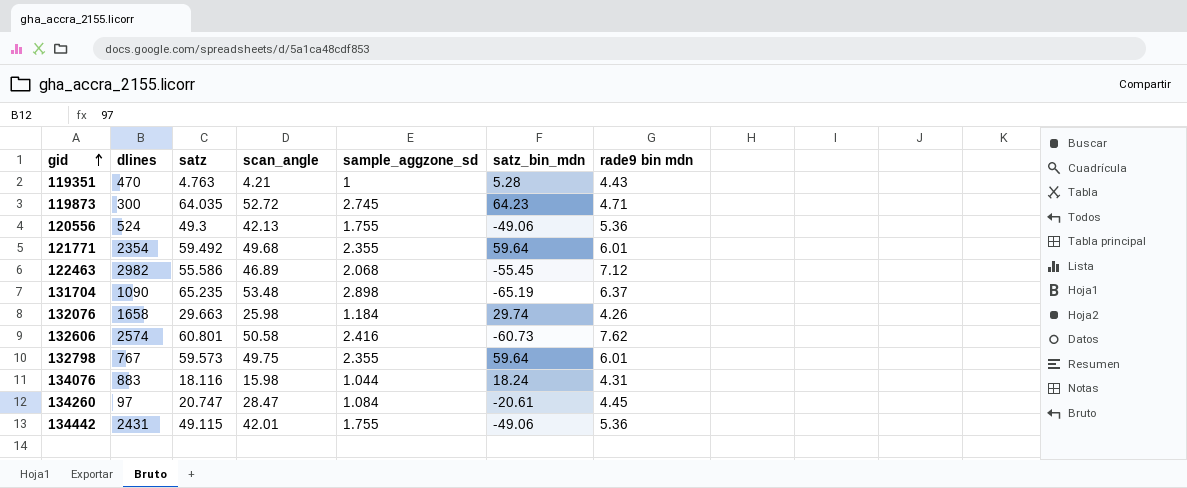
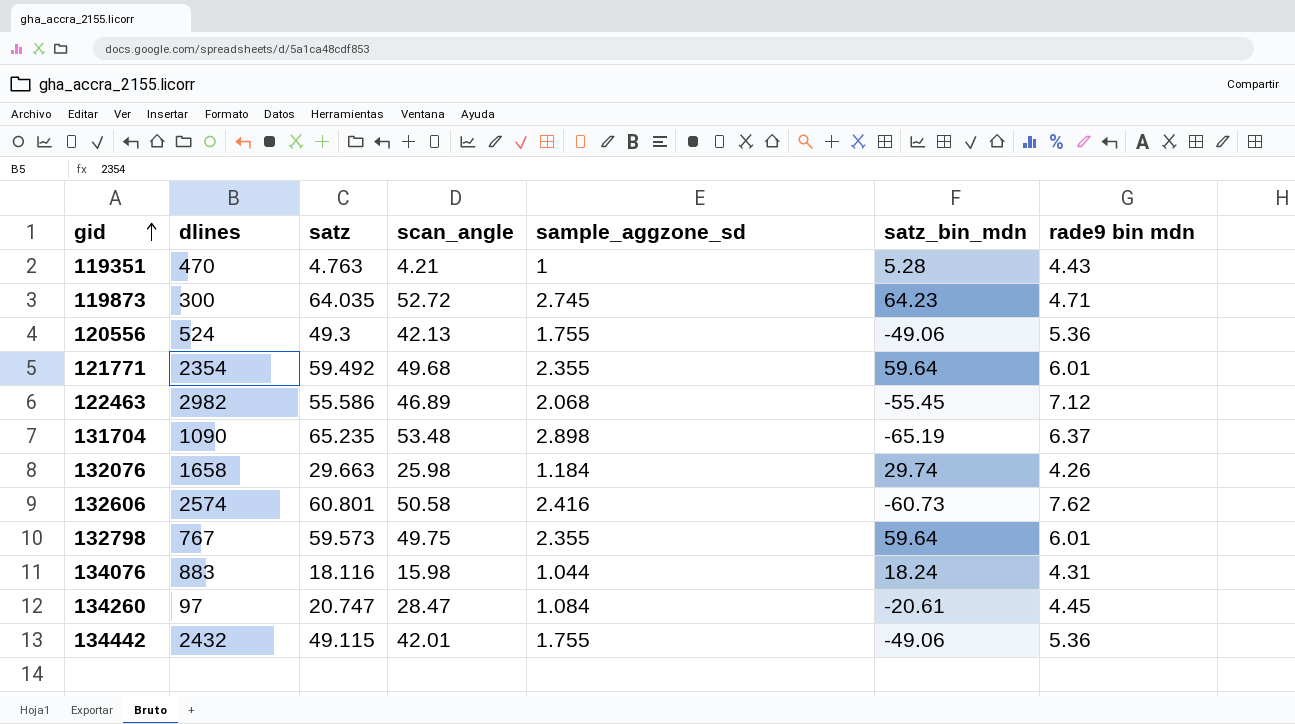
134442 | dlines: 2431 -> 2432

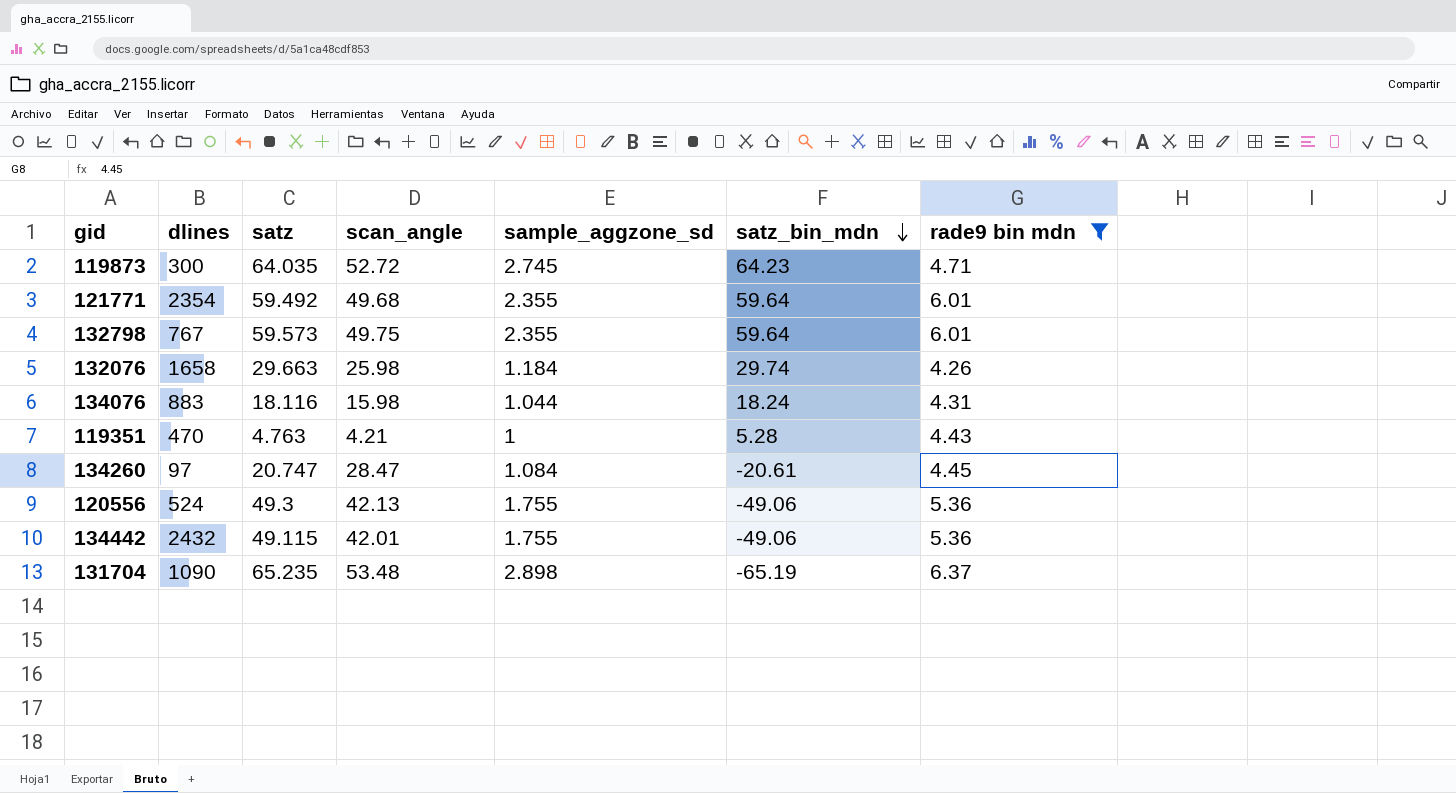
filter: none -> rade9 bin mdn <= 6.37
row order: gid ascending -> satz_bin_mdn descending

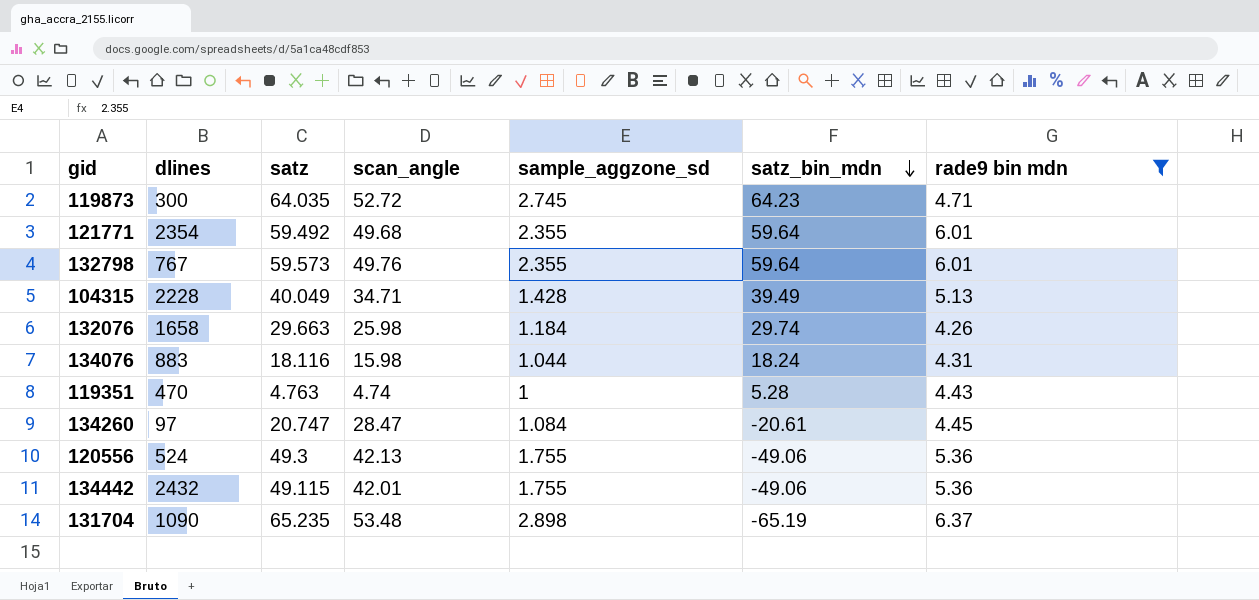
132798 | scan_angle: 49.75 -> 49.76
row 104315: none -> 2228 | 40.049 | 34.71 | 1.428 | 39.49 | 5.13
119351 | scan_angle: 4.21 -> 4.74

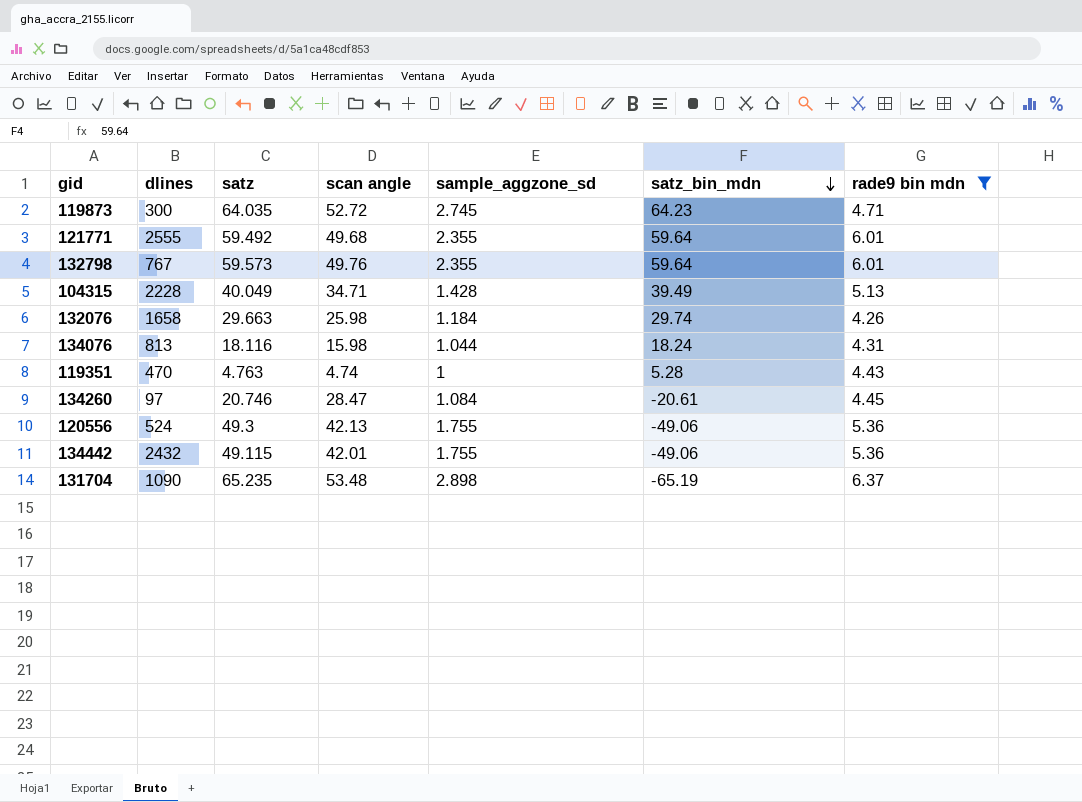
column name: scan_angle -> scan angle
121771 | dlines: 2354 -> 2555
134076 | dlines: 883 -> 813
134260 | satz: 20.747 -> 20.746

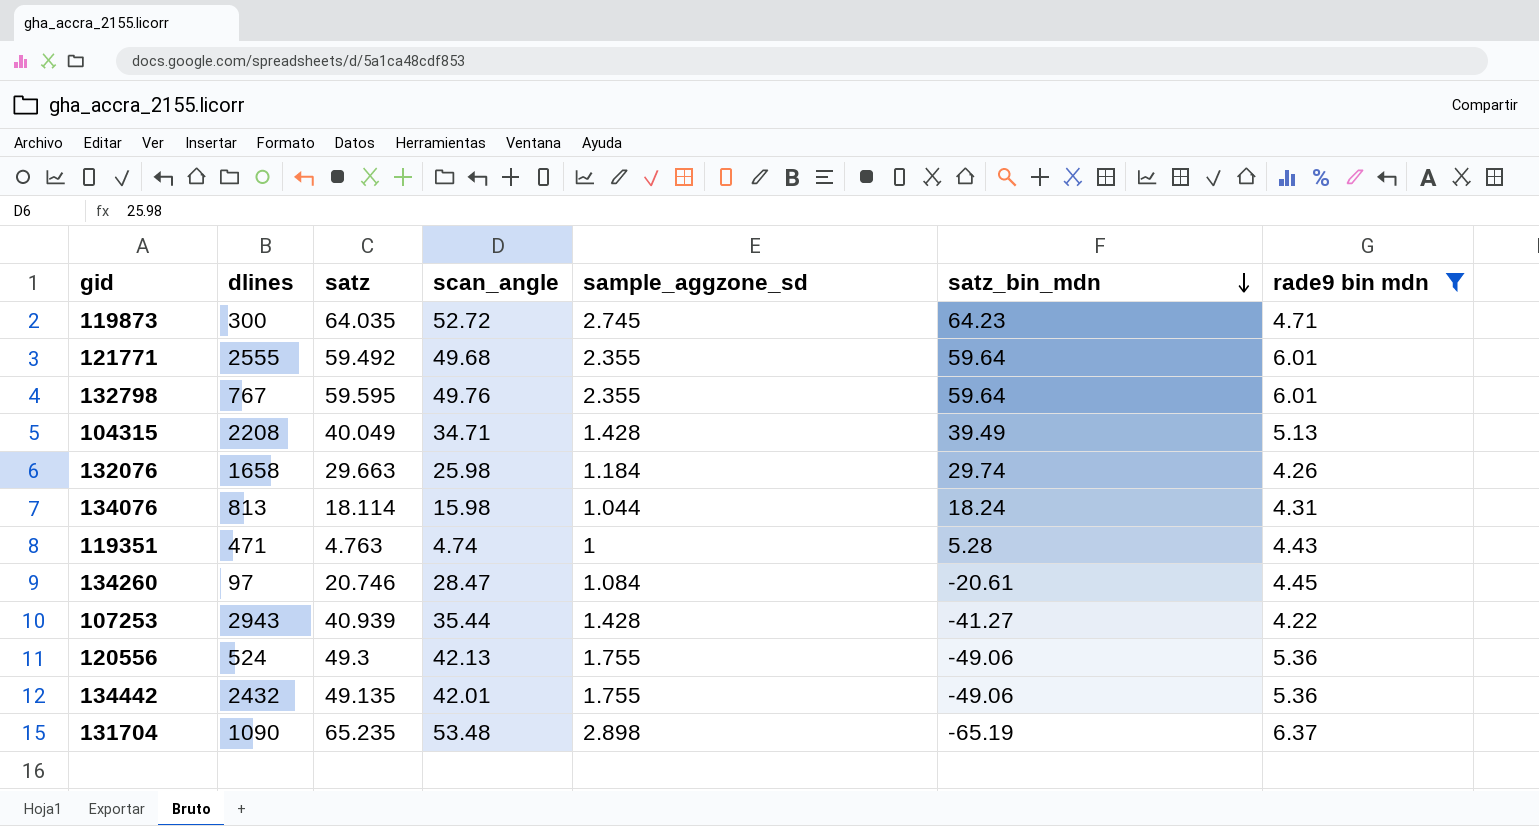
column name: scan angle -> scan_angle
132798 | satz: 59.573 -> 59.595
104315 | dlines: 2228 -> 2208
134076 | satz: 18.116 -> 18.114
119351 | dlines: 470 -> 471
row 107253: none -> 2943 | 40.939 | 35.44 | 1.428 | -41.27 | 4.22
134442 | satz: 49.115 -> 49.135

